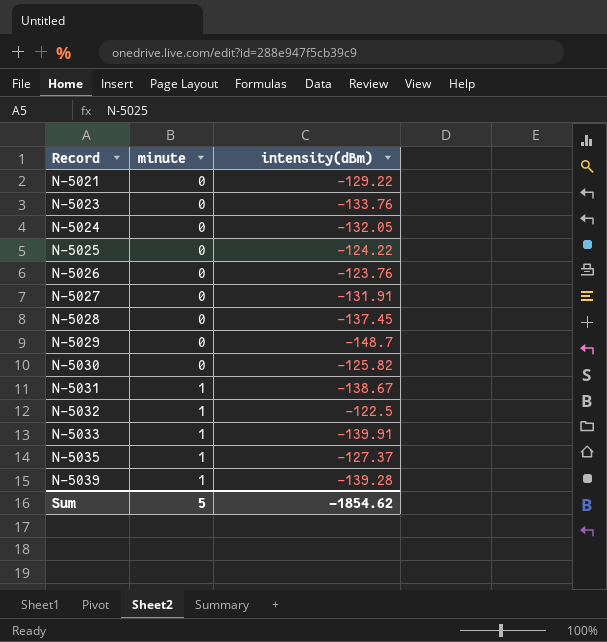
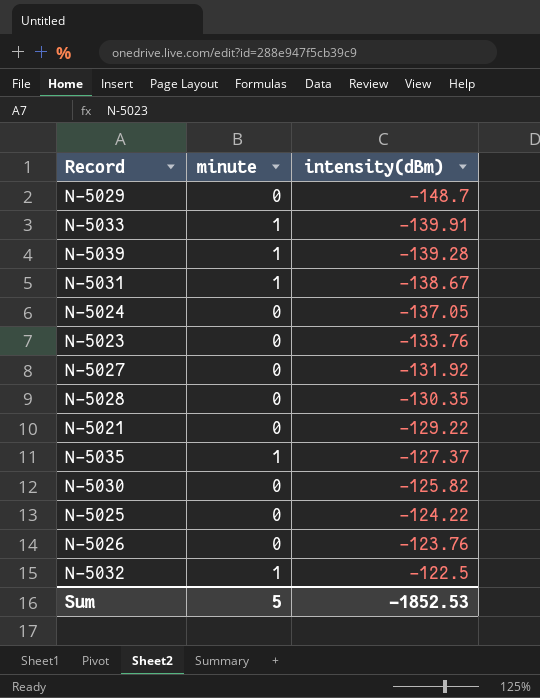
row order: Record ascending -> intensity(dBm) ascending
N-5024 | intensity(dBm): -132.05 -> -137.05
N-5027 | intensity(dBm): -131.91 -> -131.92
N-5028 | intensity(dBm): -137.45 -> -130.35
Sum | intensity(dBm): -1854.62 -> -1852.53

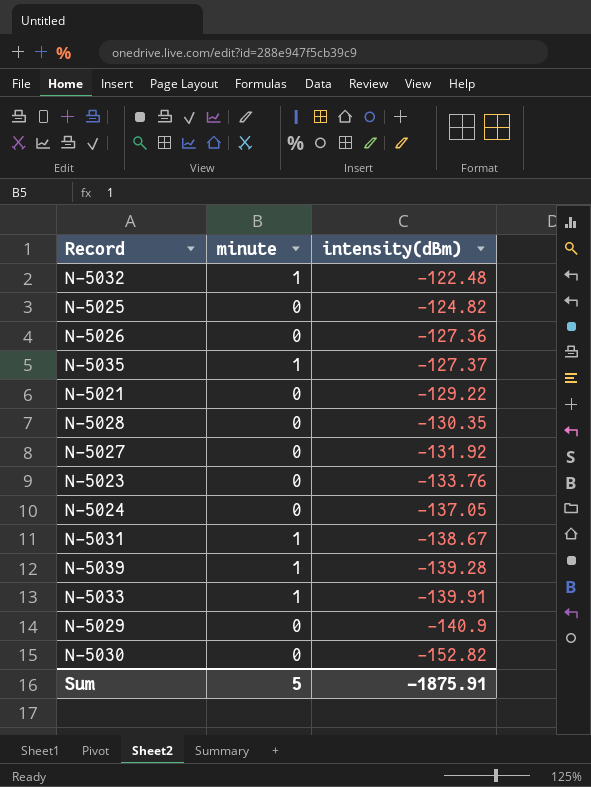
row order: intensity(dBm) ascending -> intensity(dBm) descending
N-5032 | intensity(dBm): -122.5 -> -122.48
N-5025 | intensity(dBm): -124.22 -> -124.82
N-5026 | intensity(dBm): -123.76 -> -127.36
N-5029 | intensity(dBm): -148.7 -> -140.9
N-5030 | intensity(dBm): -125.82 -> -152.82
Sum | intensity(dBm): -1852.53 -> -1875.91

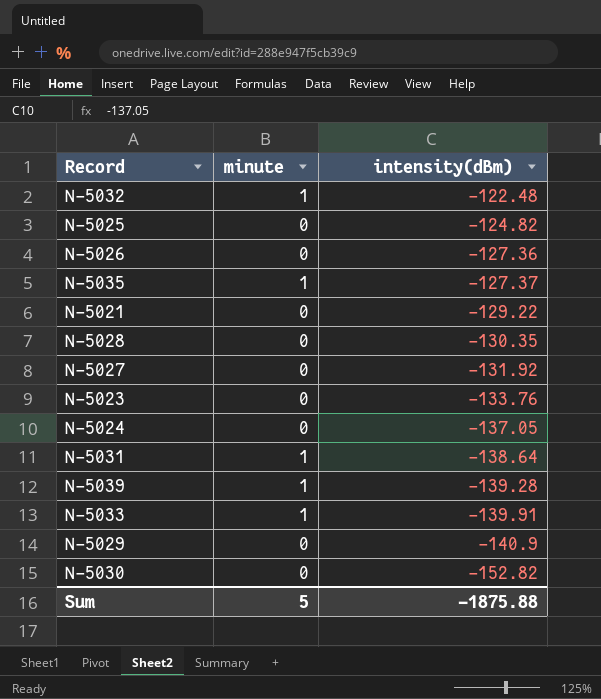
N-5031 | intensity(dBm): -138.67 -> -138.64
Sum | intensity(dBm): -1875.91 -> -1875.88

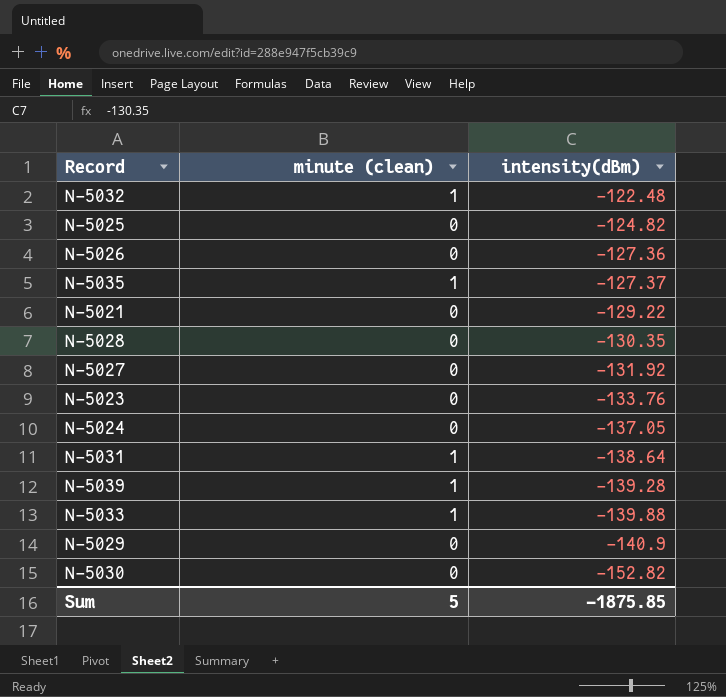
column name: minute -> minute (clean)
N-5033 | intensity(dBm): -139.91 -> -139.88
Sum | intensity(dBm): -1875.88 -> -1875.85

